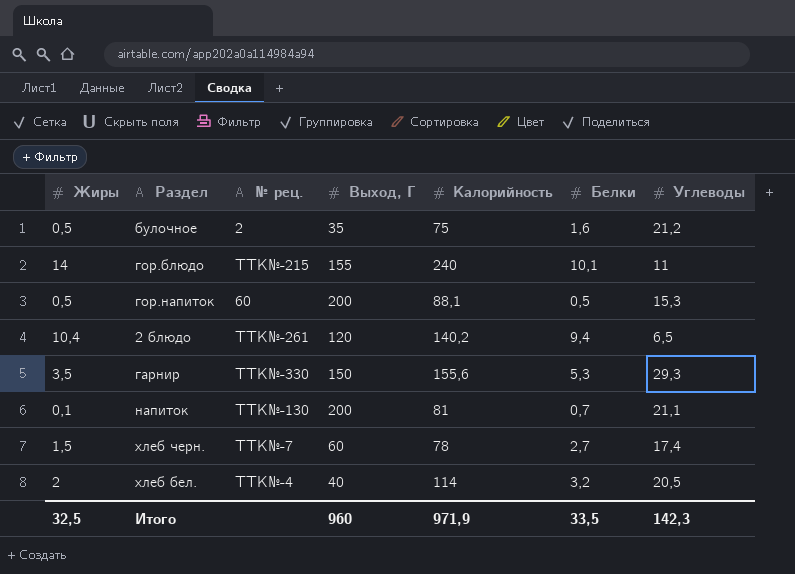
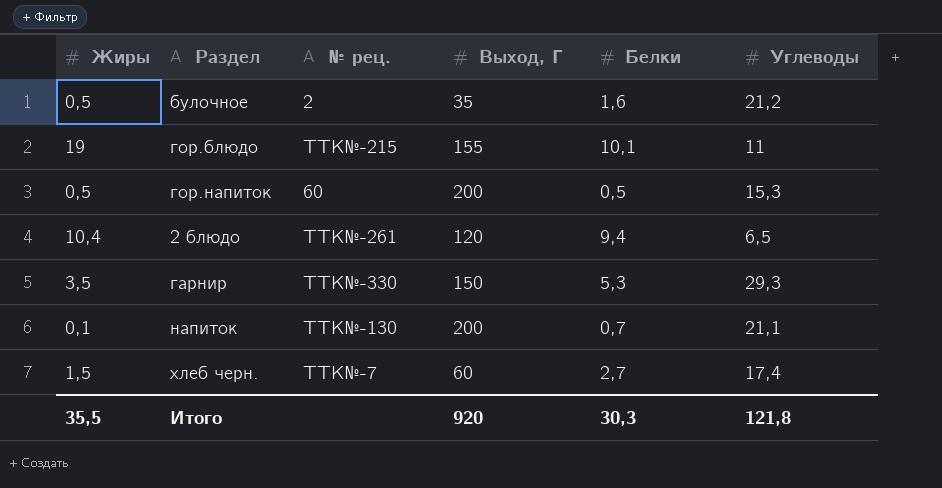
column Калорийность | position: 5 -> none
row хлеб бел.: 2 | ТТК№-4 | 40 | 114 | 3,2 | 20,5 -> none
гор.блюдо | Жиры: 14 -> 19
Итого | Жиры: 32,5 -> 35,5
Итого | Выход, Г: 960 -> 920
Итого | Белки: 33,5 -> 30,3
Итого | Углеводы: 142,3 -> 121,8

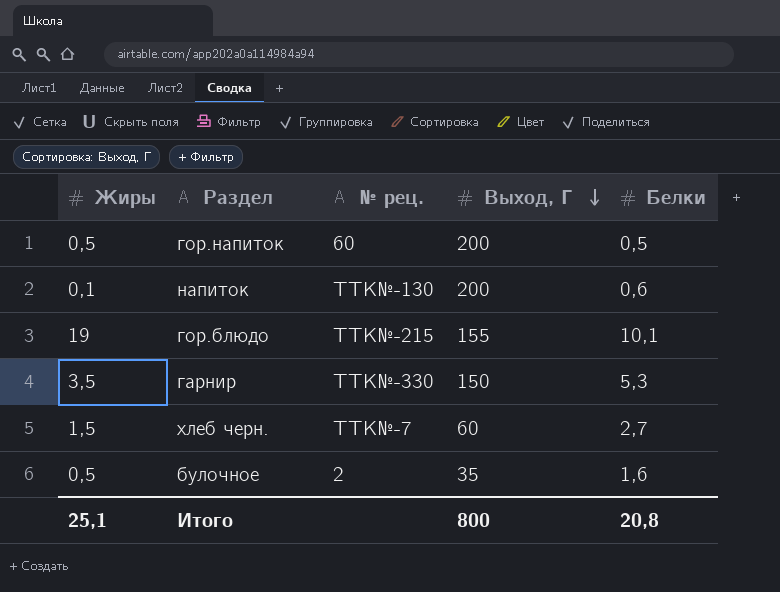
row order: none -> Выход, Г descending
column Углеводы | position: 6 -> none
row 2 блюдо: 10,4 | ТТК№-261 | 120 | 9,4 | 6,5 -> none
напиток | Белки: 0,7 -> 0,6
Итого | Жиры: 35,5 -> 25,1
Итого | Выход, Г: 920 -> 800
Итого | Белки: 30,3 -> 20,8

